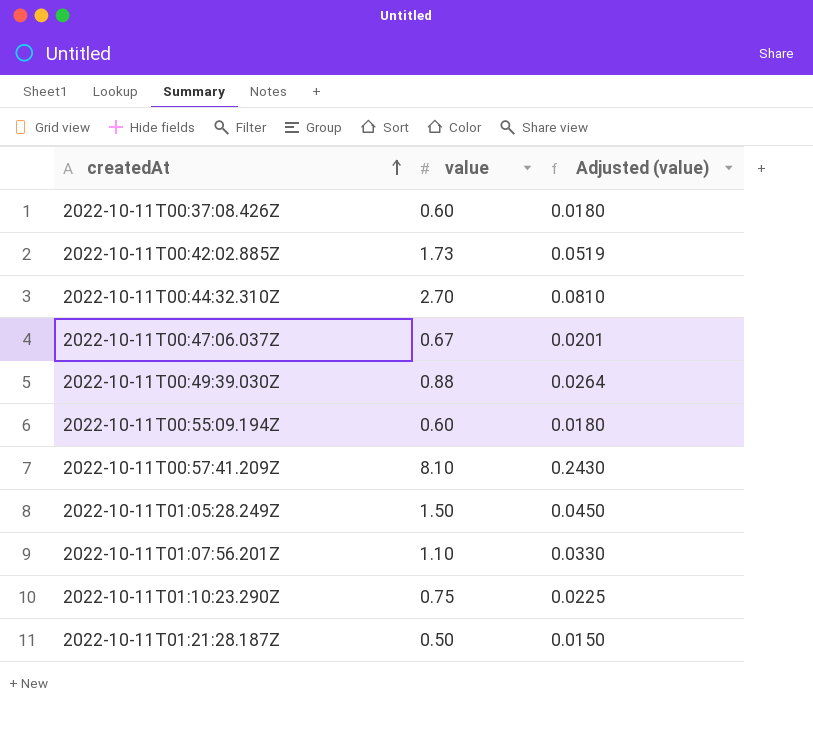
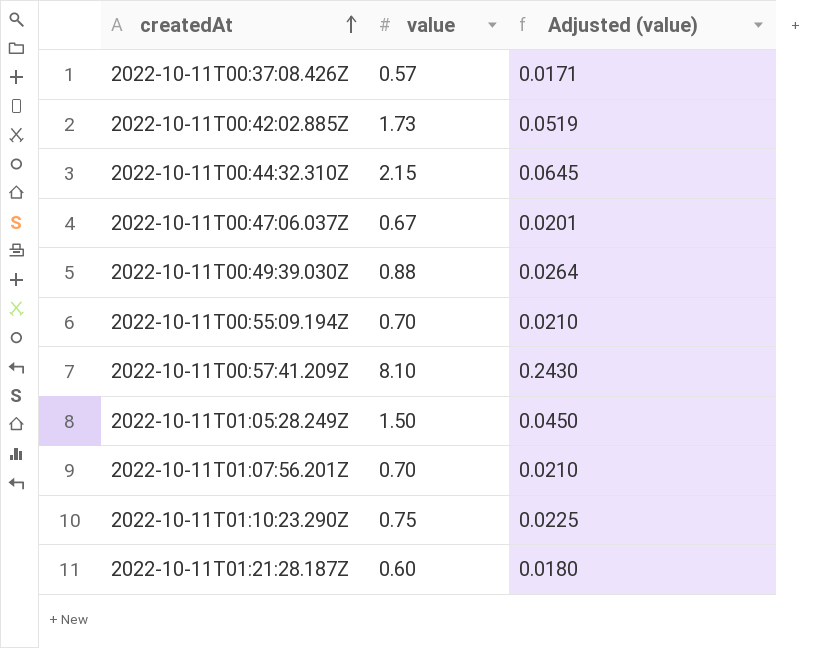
2022-10-11T00:37:08.426Z | value: 0.60 -> 0.57
2022-10-11T00:37:08.426Z | Adjusted (value): 0.0180 -> 0.0171
2022-10-11T00:44:32.310Z | value: 2.70 -> 2.15
2022-10-11T00:44:32.310Z | Adjusted (value): 0.0810 -> 0.0645
2022-10-11T00:55:09.194Z | value: 0.60 -> 0.70
2022-10-11T00:55:09.194Z | Adjusted (value): 0.0180 -> 0.0210
2022-10-11T01:07:56.201Z | value: 1.10 -> 0.70
2022-10-11T01:07:56.201Z | Adjusted (value): 0.0330 -> 0.0210
2022-10-11T01:21:28.187Z | value: 0.50 -> 0.60
2022-10-11T01:21:28.187Z | Adjusted (value): 0.0150 -> 0.0180

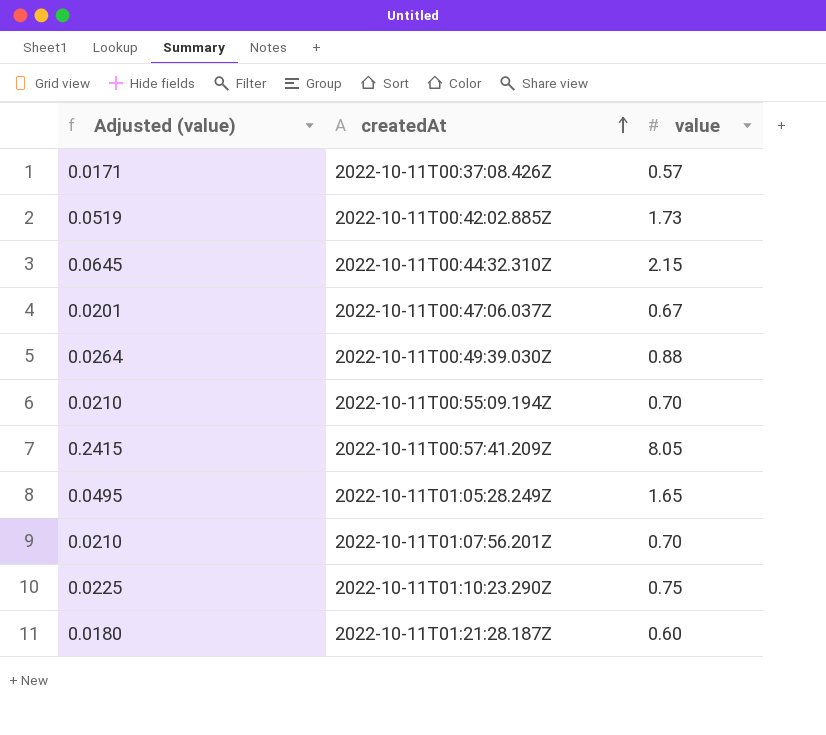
column Adjusted (value) | position: 3 -> 1
2022-10-11T00:57:41.209Z | Adjusted (value): 0.2430 -> 0.2415
2022-10-11T00:57:41.209Z | value: 8.10 -> 8.05
2022-10-11T01:05:28.249Z | Adjusted (value): 0.0450 -> 0.0495
2022-10-11T01:05:28.249Z | value: 1.50 -> 1.65

